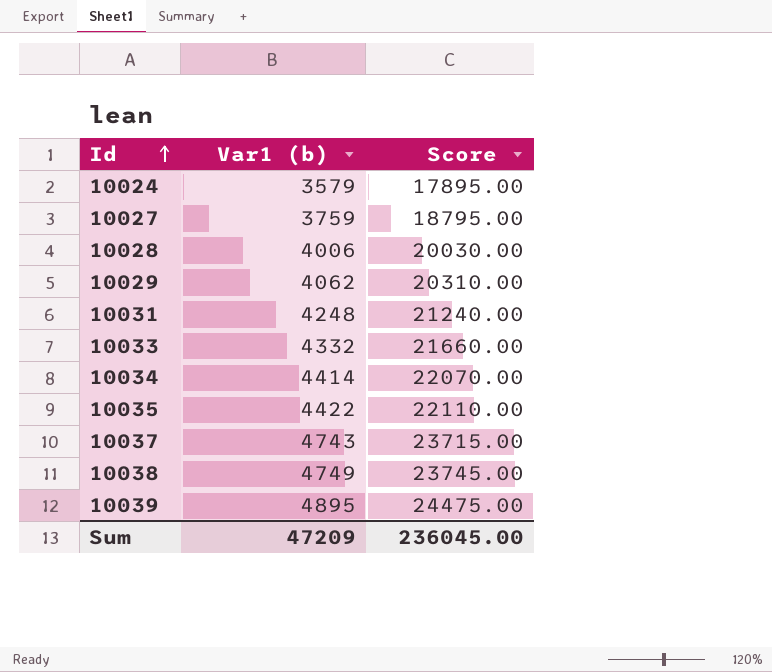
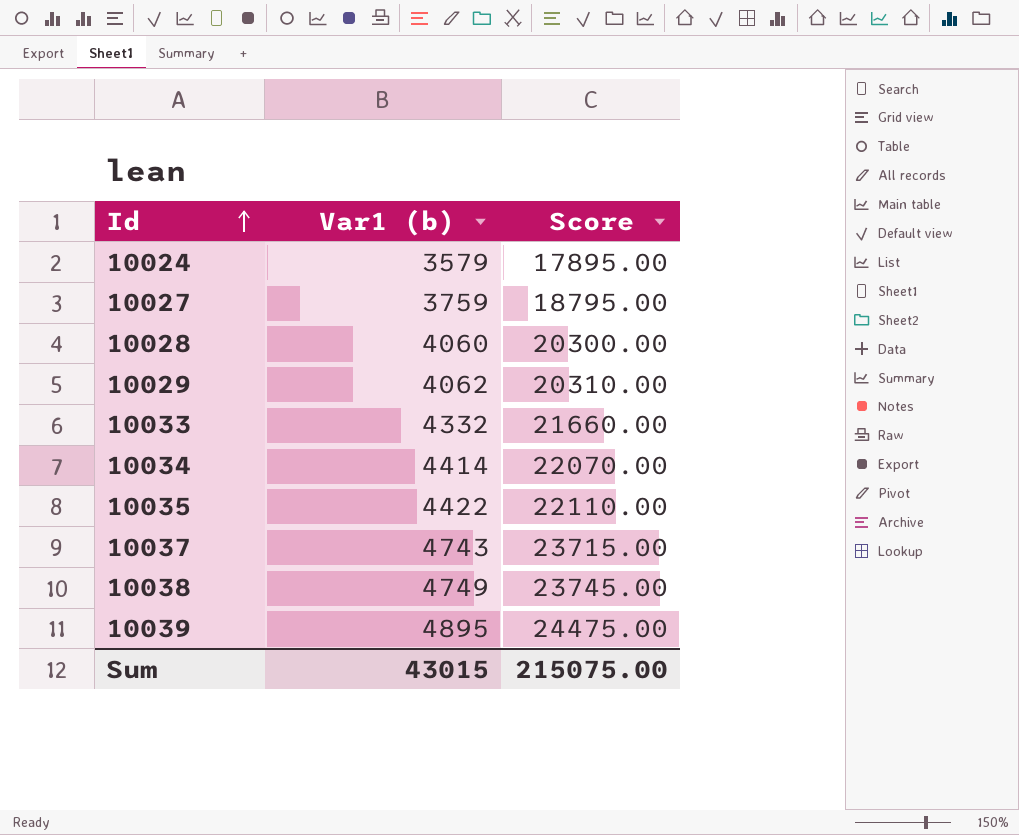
row 10031: 4248 | 21240.00 -> none
10028 | Var1 (b): 4006 -> 4060
10028 | Score: 20030.00 -> 20300.00
Sum | Var1 (b): 47209 -> 43015
Sum | Score: 236045.00 -> 215075.00

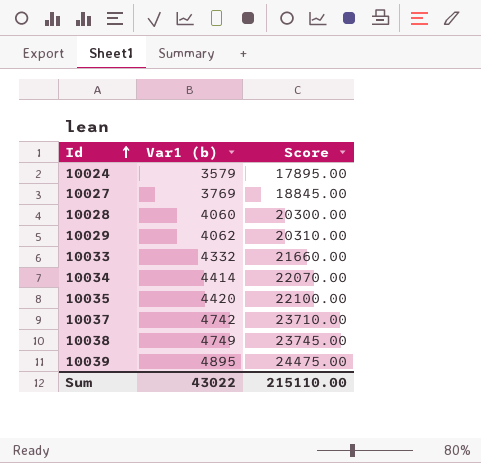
10027 | Var1 (b): 3759 -> 3769
10027 | Score: 18795.00 -> 18845.00
10035 | Var1 (b): 4422 -> 4420
10035 | Score: 22110.00 -> 22100.00
10037 | Var1 (b): 4743 -> 4742
10037 | Score: 23715.00 -> 23710.00
Sum | Var1 (b): 43015 -> 43022
Sum | Score: 215075.00 -> 215110.00

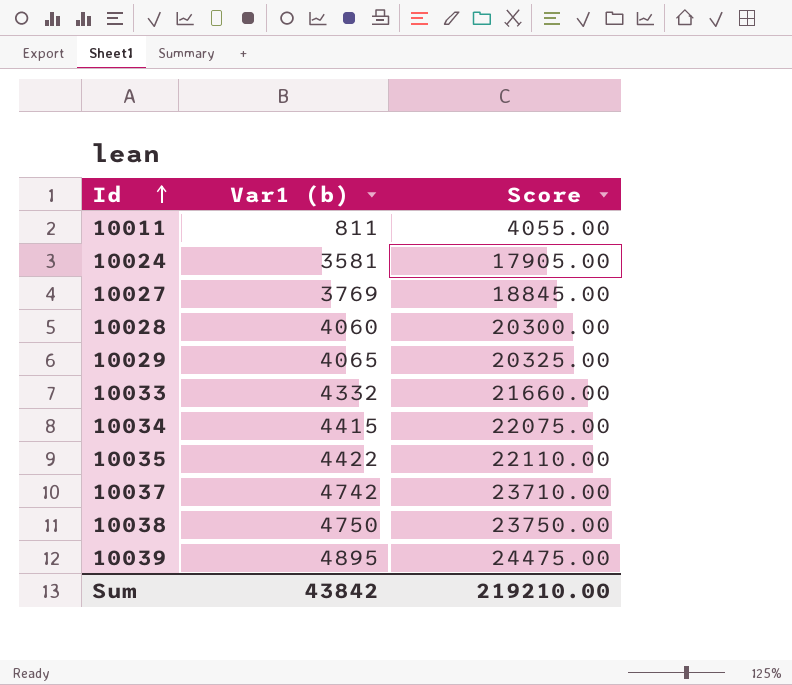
row 10011: none -> 811 | 4055.00
10024 | Var1 (b): 3579 -> 3581
10024 | Score: 17895.00 -> 17905.00
10029 | Var1 (b): 4062 -> 4065
10029 | Score: 20310.00 -> 20325.00
10034 | Var1 (b): 4414 -> 4415
10034 | Score: 22070.00 -> 22075.00
10035 | Var1 (b): 4420 -> 4422
10035 | Score: 22100.00 -> 22110.00
10038 | Var1 (b): 4749 -> 4750
10038 | Score: 23745.00 -> 23750.00
Sum | Var1 (b): 43022 -> 43842
Sum | Score: 215110.00 -> 219210.00

